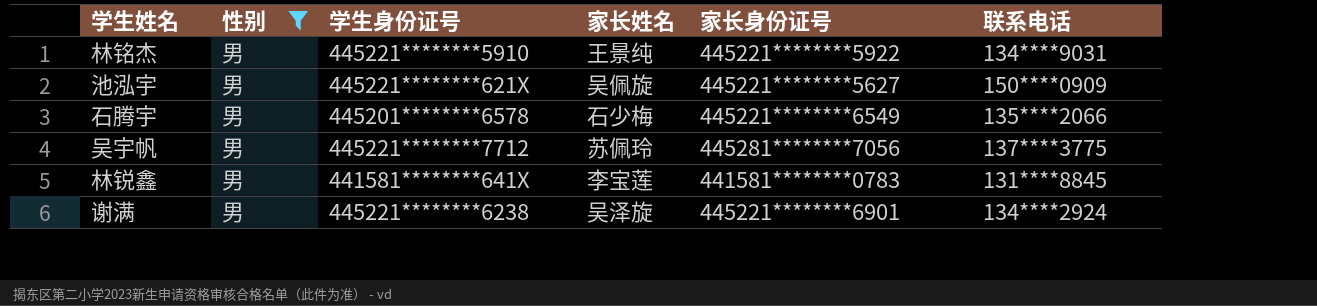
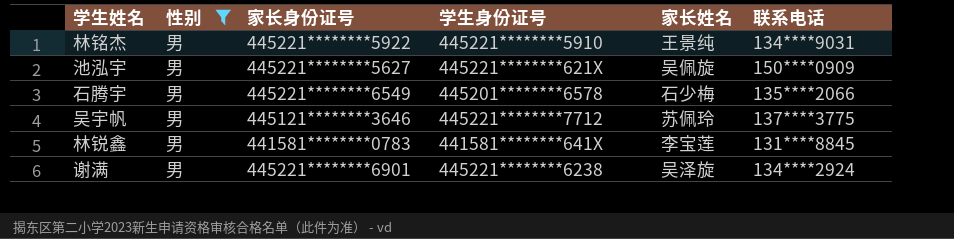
column 家长身份证号 | position: 5 -> 3
吴宇帆 | 家长身份证号: 445281********7056 -> 445121********3646

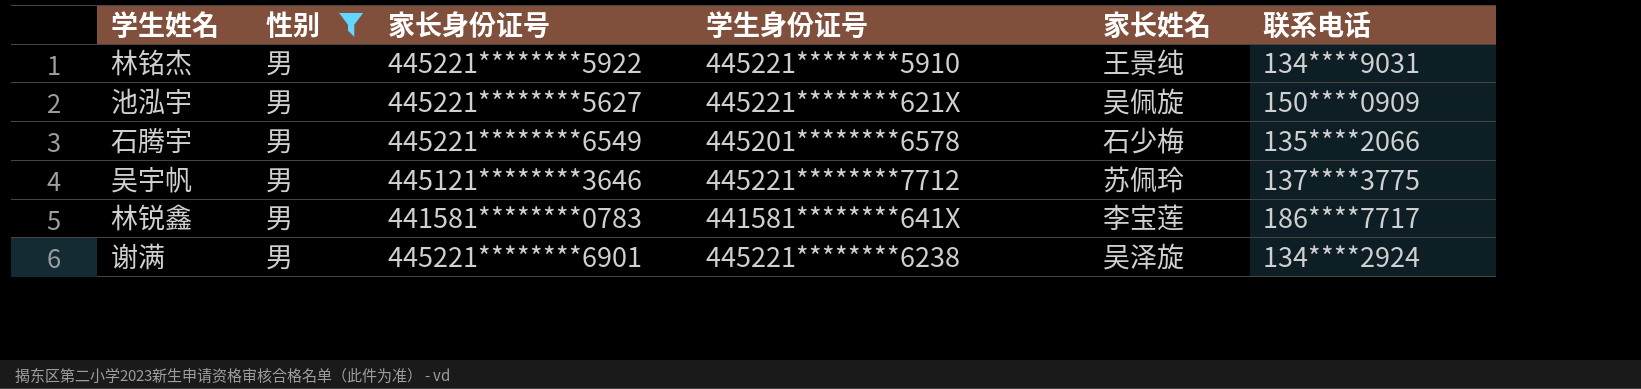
林锐鑫 | 联系电话: 131****8845 -> 186****7717

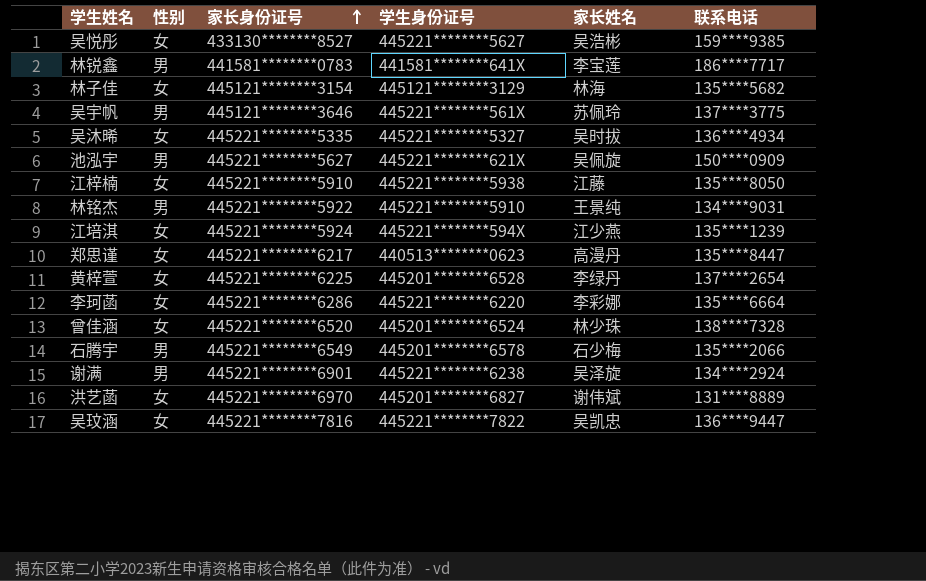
filter: 性别 = 男 -> none
row order: none -> 家长身份证号 ascending
吴宇帆 | 学生身份证号: 445221********7712 -> 445221********561X

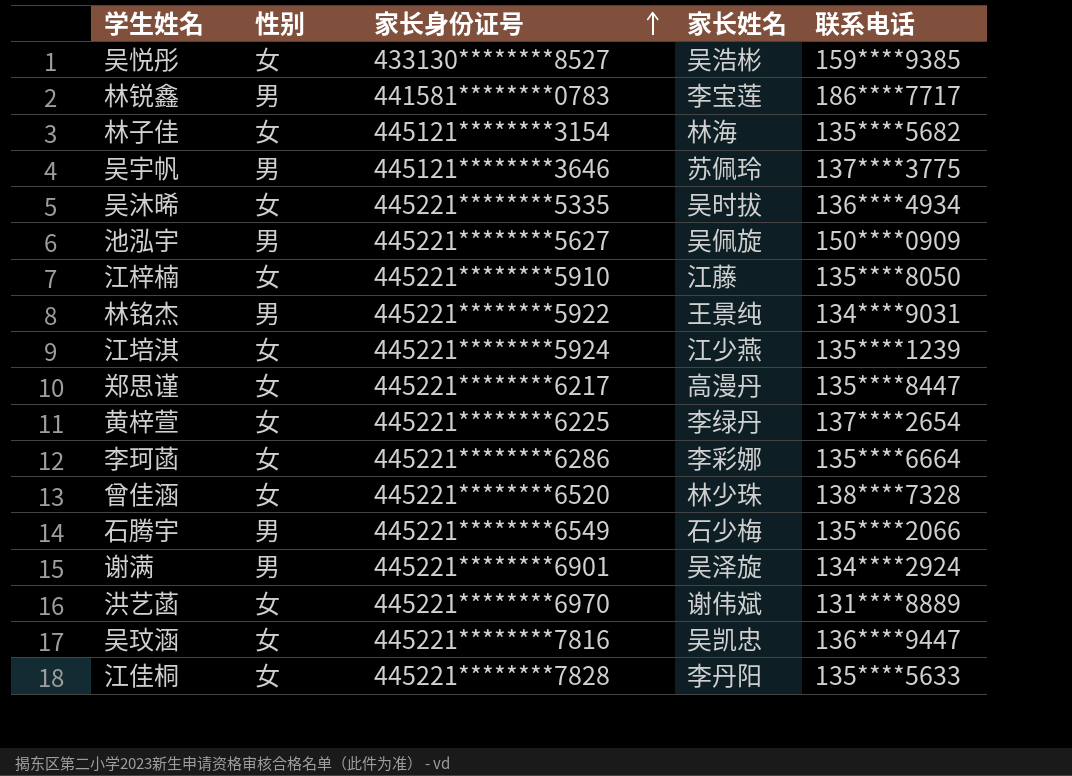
column 学生身份证号 | position: 4 -> none
row 江佳桐: none -> 女 | 445221********7828 | 李丹阳 | 135****5633

